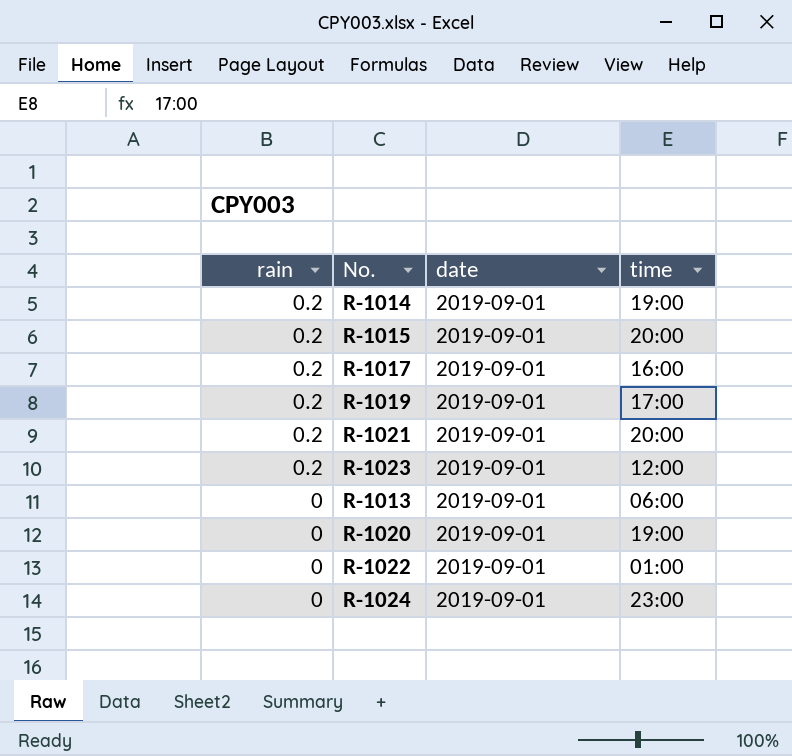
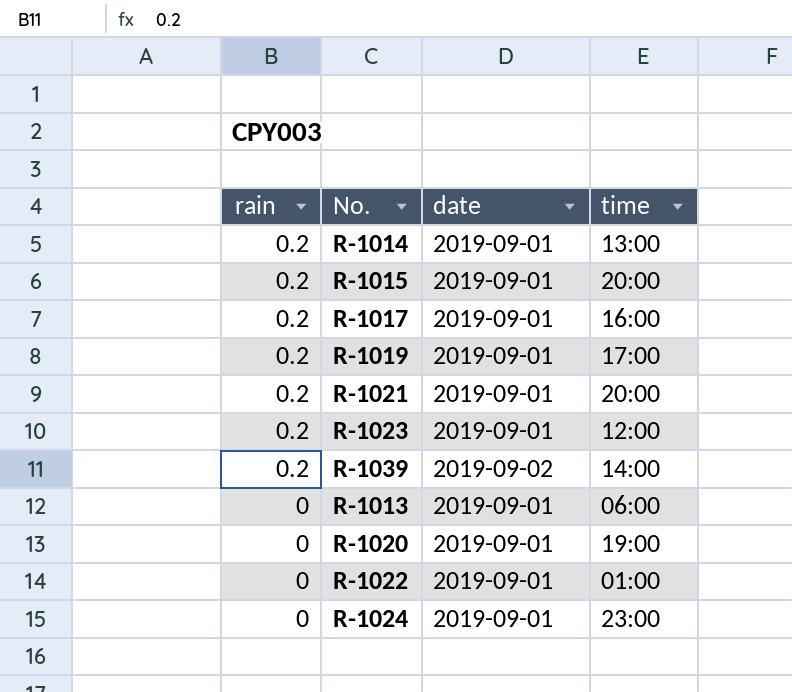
R-1014 | time: 19:00 -> 13:00
row R-1039: none -> 0.2 | 2019-09-02 | 14:00

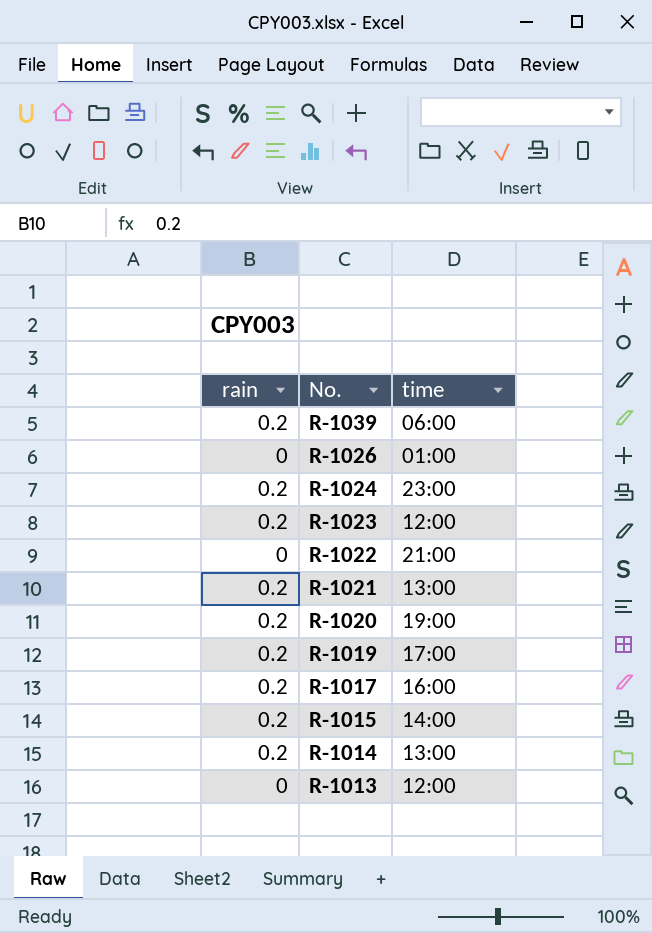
row order: rain descending -> No. descending
column date | position: 3 -> none
R-1039 | time: 14:00 -> 06:00
row R-1026: none -> 0 | 01:00
R-1024 | rain: 0 -> 0.2
R-1022 | time: 01:00 -> 21:00
R-1021 | time: 20:00 -> 13:00
R-1020 | rain: 0 -> 0.2
R-1015 | time: 20:00 -> 14:00
R-1013 | time: 06:00 -> 12:00

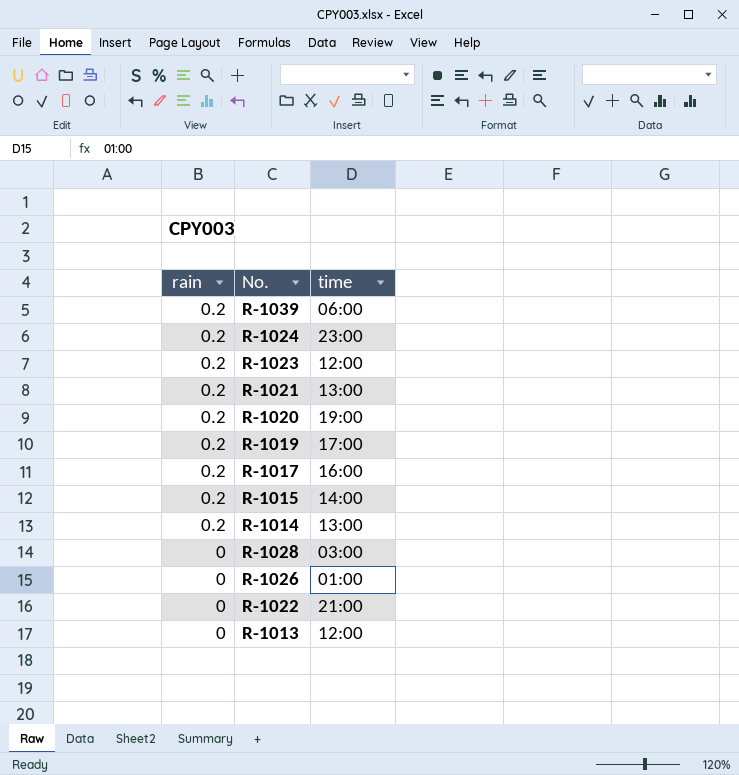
row order: No. descending -> rain descending
row R-1028: none -> 0 | 03:00

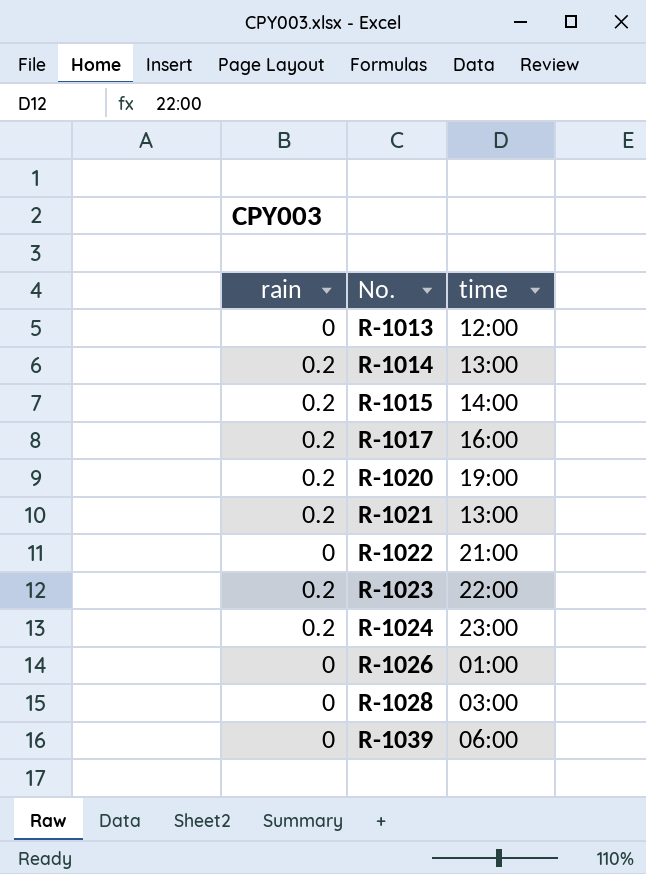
row order: rain descending -> No. ascending
row R-1019: 0.2 | 17:00 -> none
R-1023 | time: 12:00 -> 22:00
R-1039 | rain: 0.2 -> 0

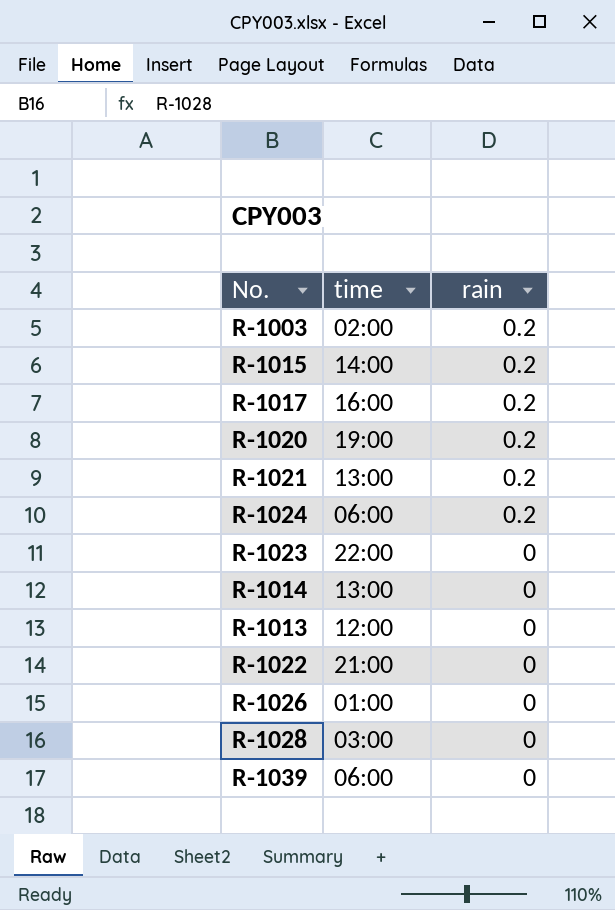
row order: No. ascending -> rain descending
column rain | position: 1 -> 3
row R-1003: none -> 02:00 | 0.2
R-1024 | time: 23:00 -> 06:00
R-1023 | rain: 0.2 -> 0
R-1014 | rain: 0.2 -> 0

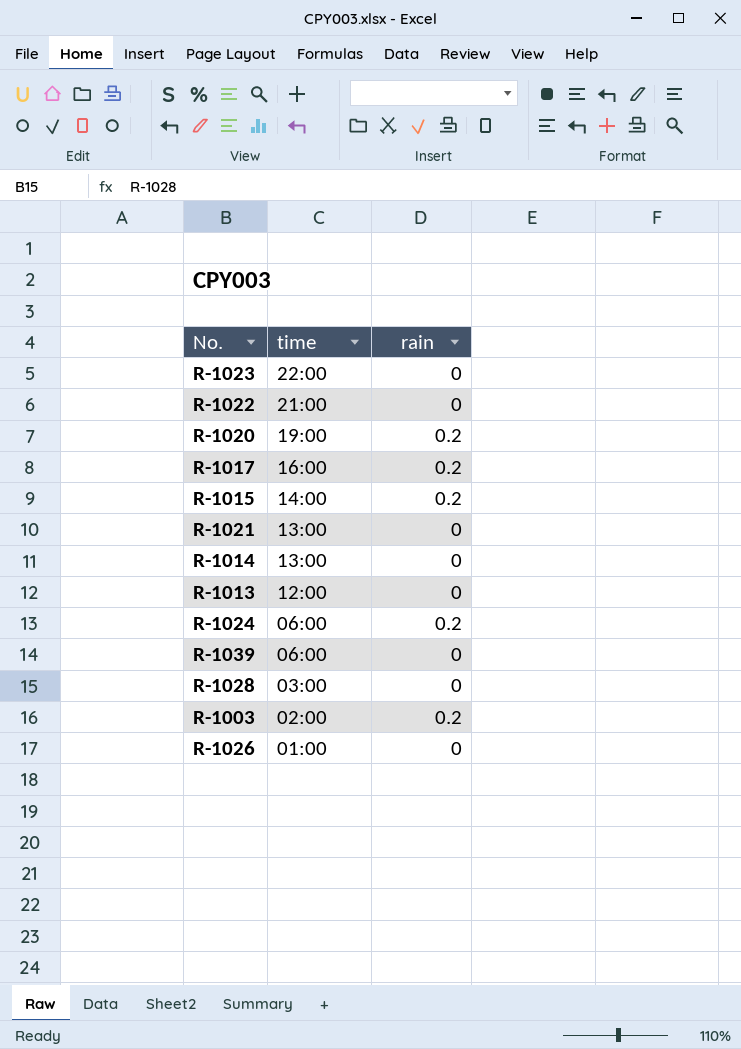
row order: rain descending -> time descending
R-1021 | rain: 0.2 -> 0

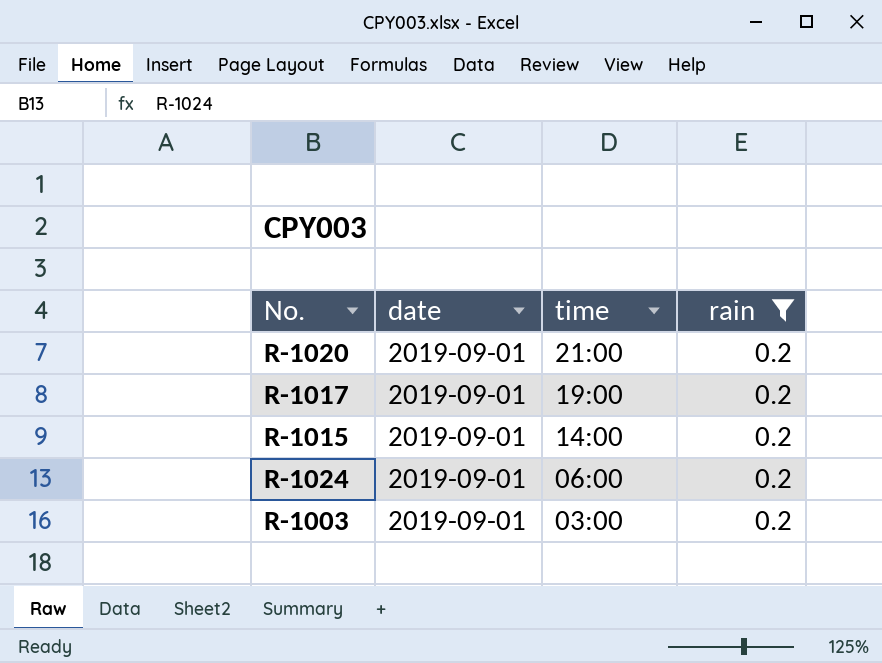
filter: none -> rain = 0.2
column date | position: none -> 2
R-1020 | time: 19:00 -> 21:00
R-1017 | time: 16:00 -> 19:00
R-1003 | time: 02:00 -> 03:00

